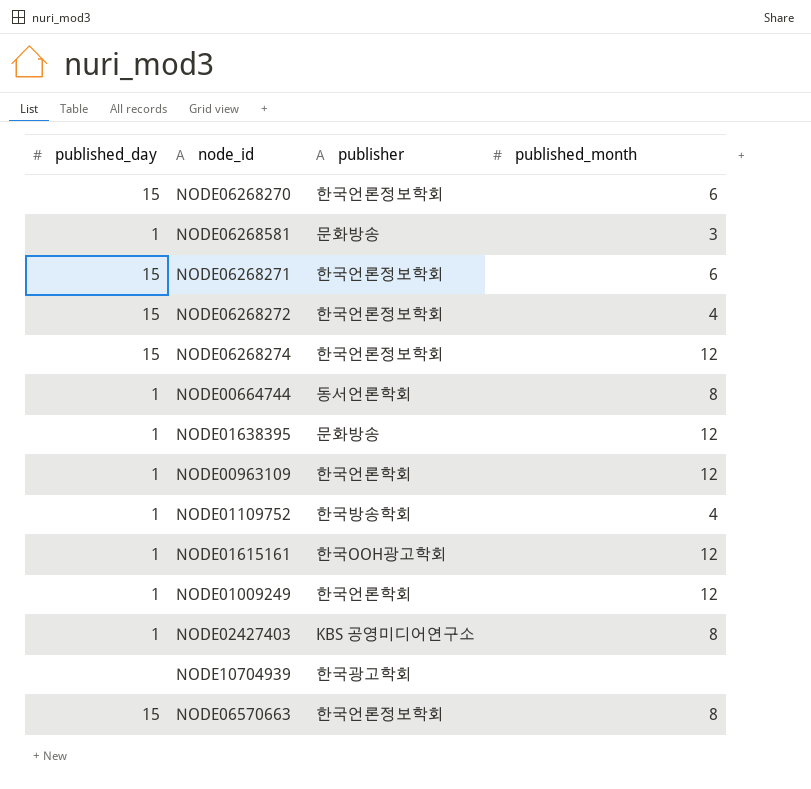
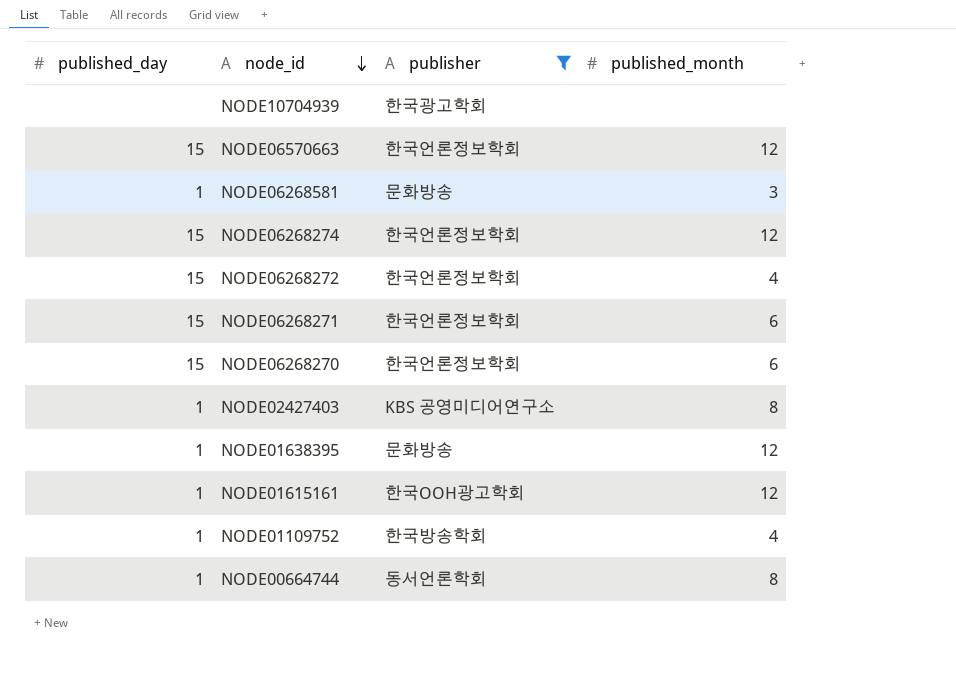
filter: none -> publisher != 한국언론학회
row order: none -> node_id descending
NODE06570663 | published_month: 8 -> 12

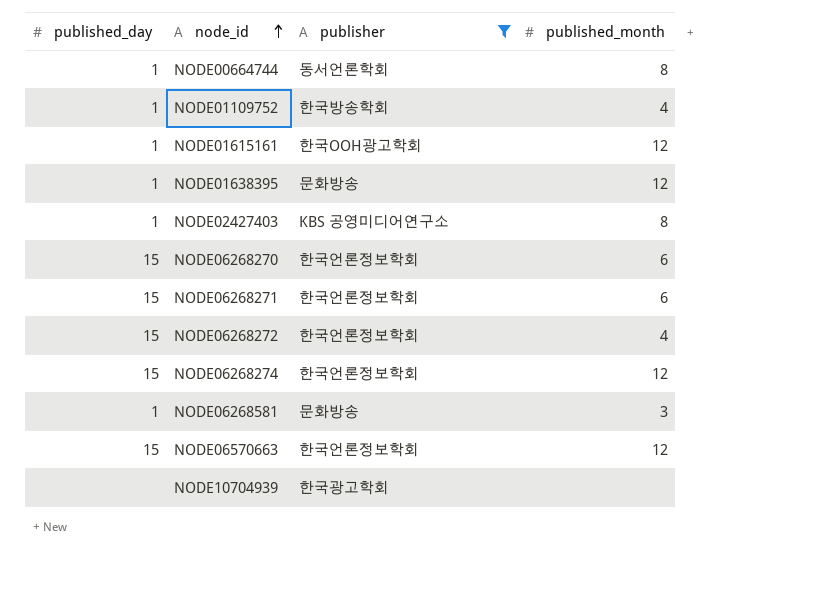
row order: node_id descending -> node_id ascending

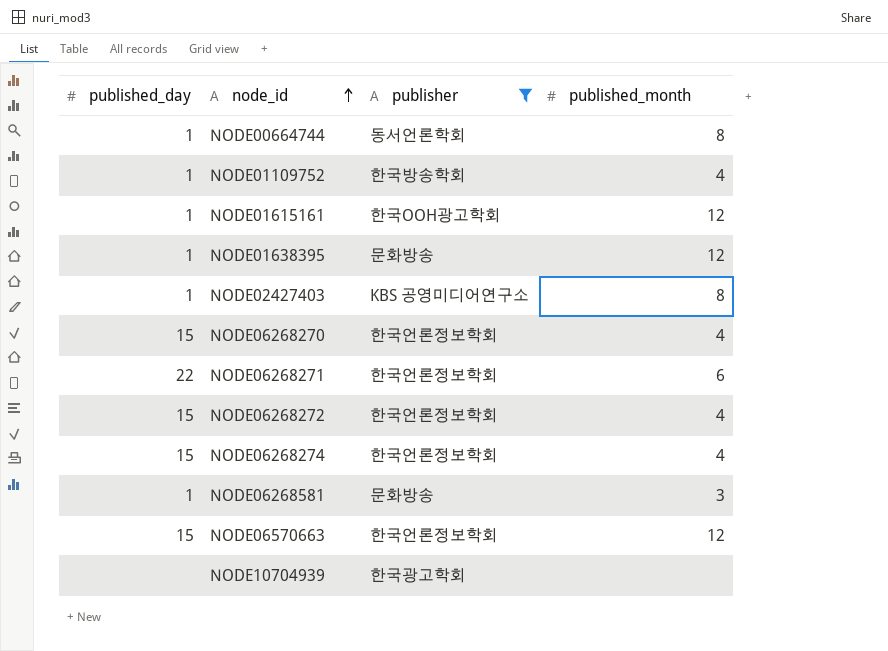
NODE06268270 | published_month: 6 -> 4
NODE06268271 | published_day: 15 -> 22
NODE06268274 | published_month: 12 -> 4

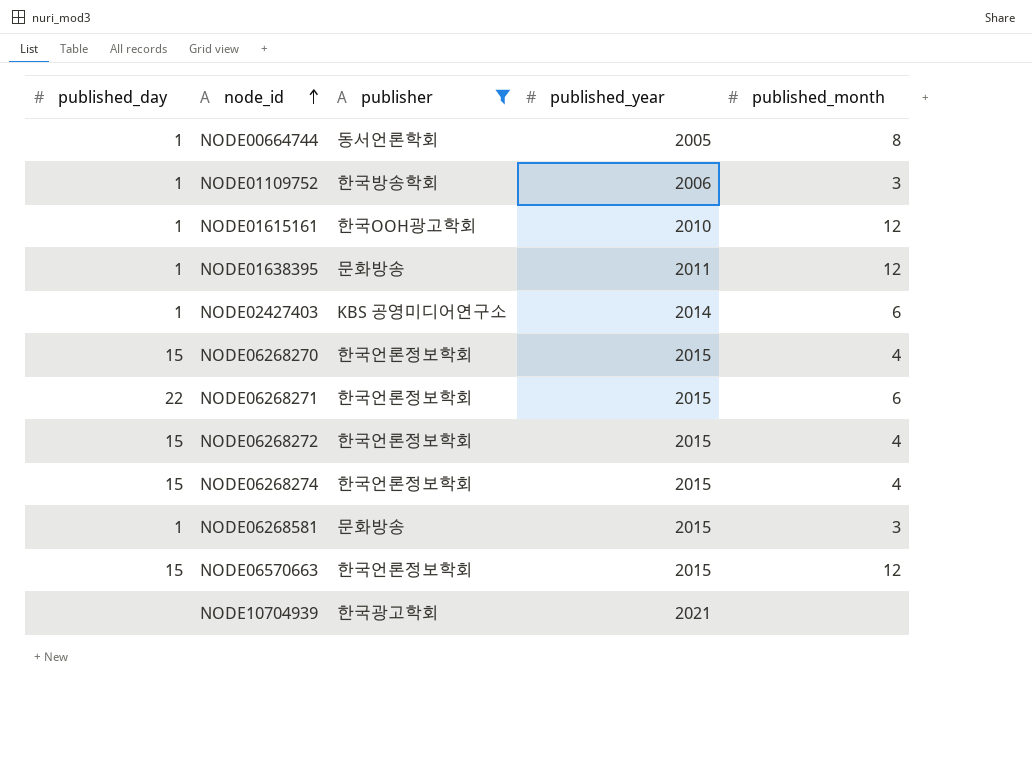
column published_year | position: none -> 4
NODE01109752 | published_month: 4 -> 3
NODE02427403 | published_month: 8 -> 6

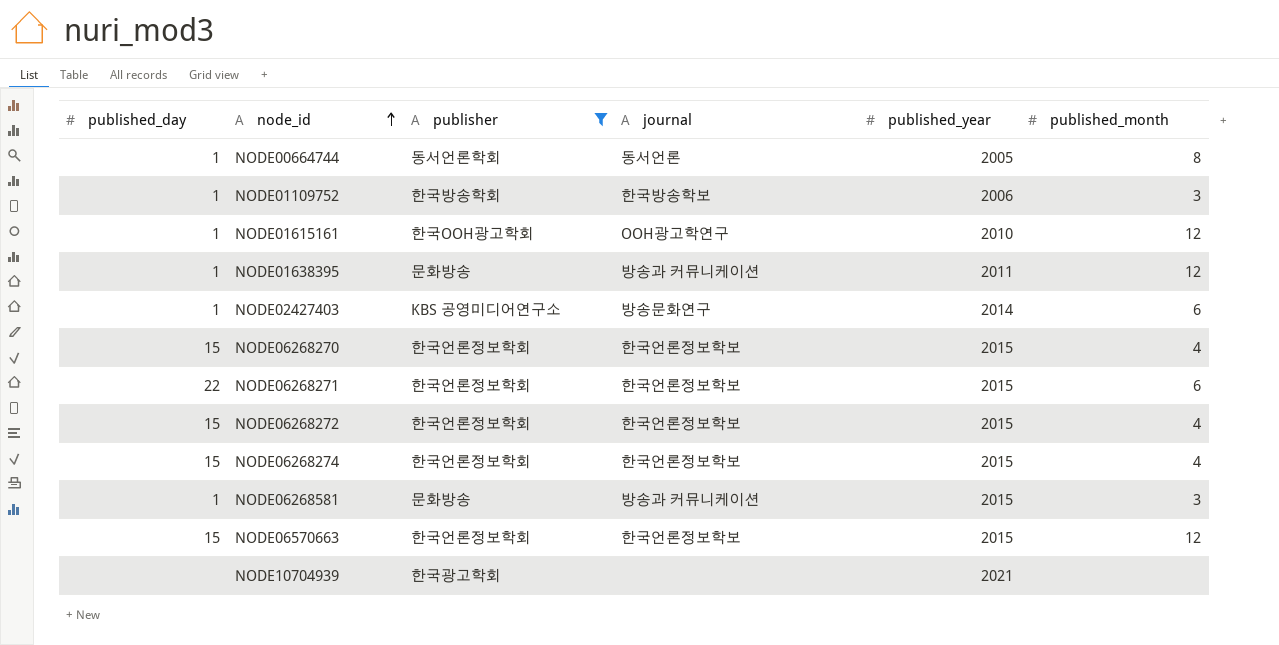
column journal | position: none -> 4

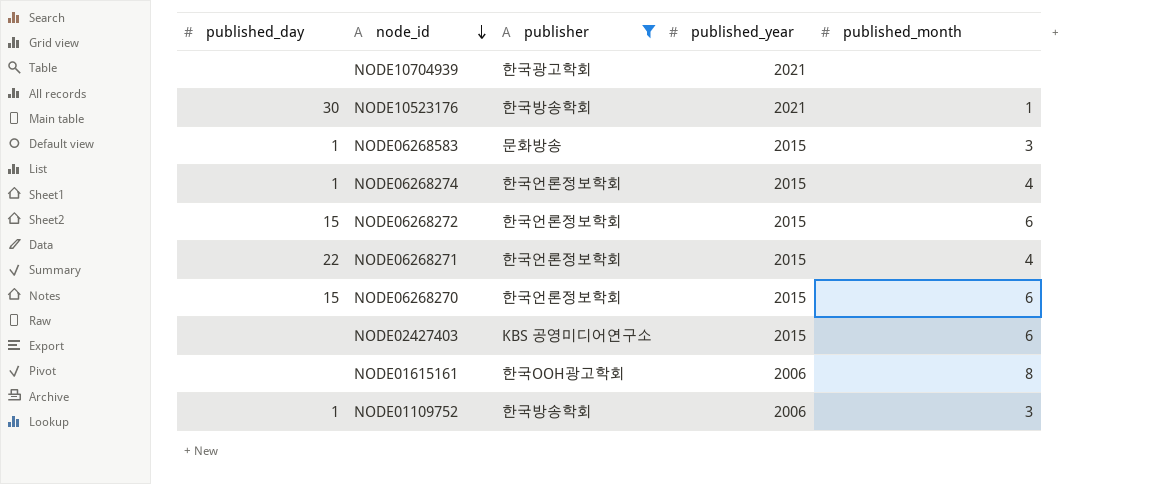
row order: node_id ascending -> node_id descending
column journal | position: 4 -> none
row NODE00664744: 1 | 동서언론학회 | 동서언론 | 2005 | 8 -> none
row NODE01638395: 1 | 문화방송 | 방송과 커뮤니케이션 | 2011 | 12 -> none
row NODE06268581: 1 | 문화방송 | 방송과 커뮤니케이션 | 2015 | 3 -> none
row NODE06570663: 15 | 한국언론정보학회 | 한국언론정보학보 | 2015 | 12 -> none
row NODE10523176: none -> 30 | 한국방송학회 | 2021 | 1
row NODE06268583: none -> 1 | 문화방송 | 2015 | 3
NODE06268274 | published_day: 15 -> 1
NODE06268272 | published_month: 4 -> 6
NODE06268271 | published_month: 6 -> 4
NODE06268270 | published_month: 4 -> 6
NODE02427403 | published_day: 1 -> none
NODE02427403 | published_year: 2014 -> 2015
NODE01615161 | published_day: 1 -> none
NODE01615161 | published_year: 2010 -> 2006
NODE01615161 | published_month: 12 -> 8

